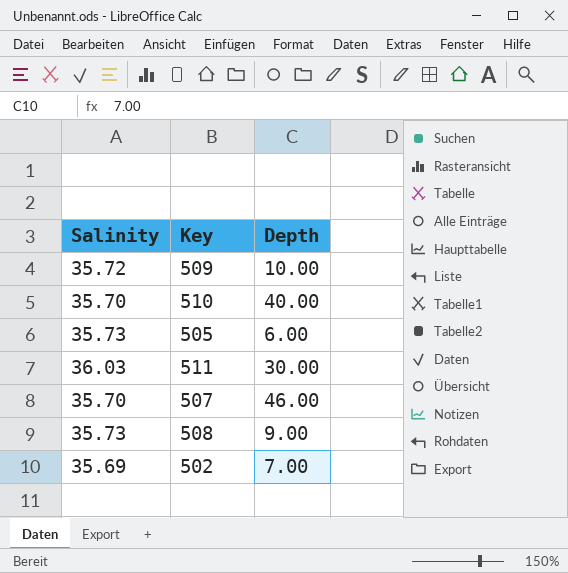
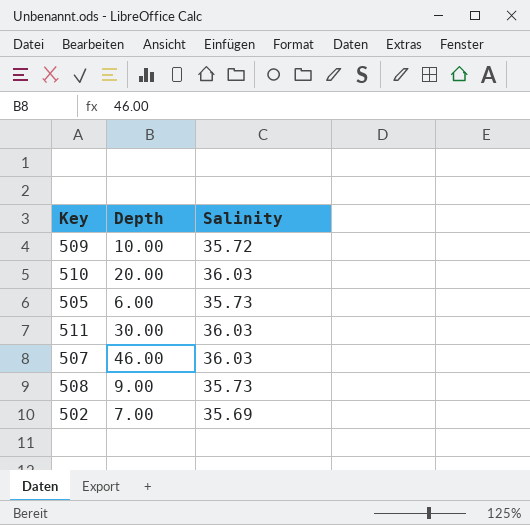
column Salinity | position: 1 -> 3
510 | Depth: 40.00 -> 20.00
510 | Salinity: 35.70 -> 36.03
507 | Salinity: 35.70 -> 36.03

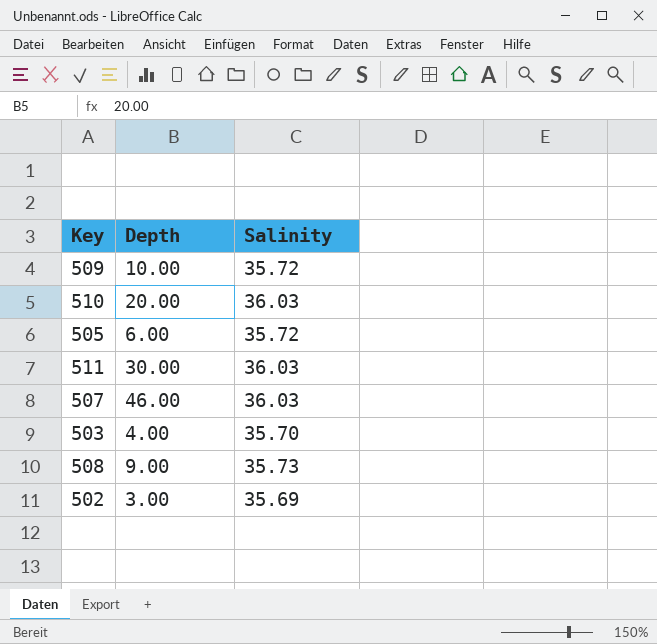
505 | Salinity: 35.73 -> 35.72
row 503: none -> 4.00 | 35.70
502 | Depth: 7.00 -> 3.00

